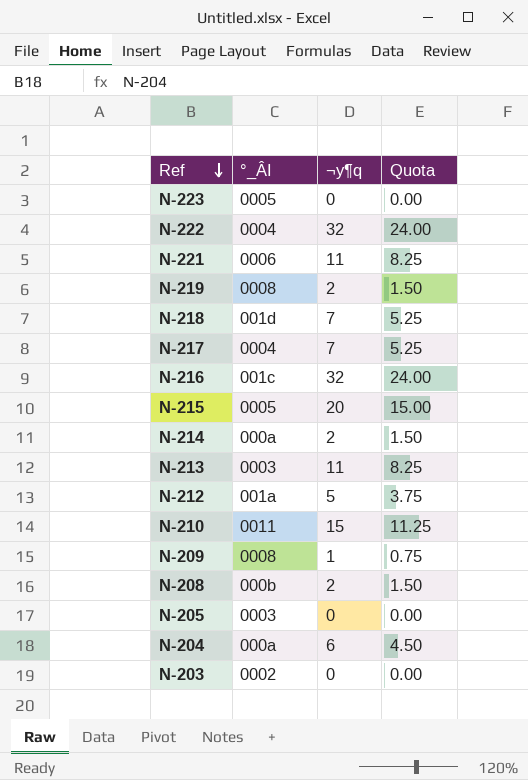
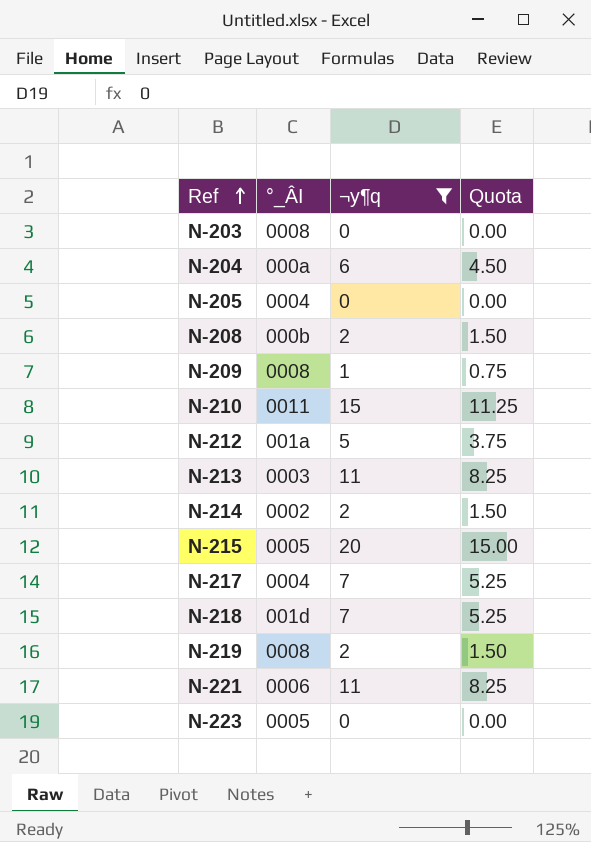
filter: none -> ¬y¶q != 32
row order: Ref descending -> Ref ascending
N-203 | °_ÂI: 0002 -> 0008
N-205 | °_ÂI: 0003 -> 0004
N-214 | °_ÂI: 000a -> 0002

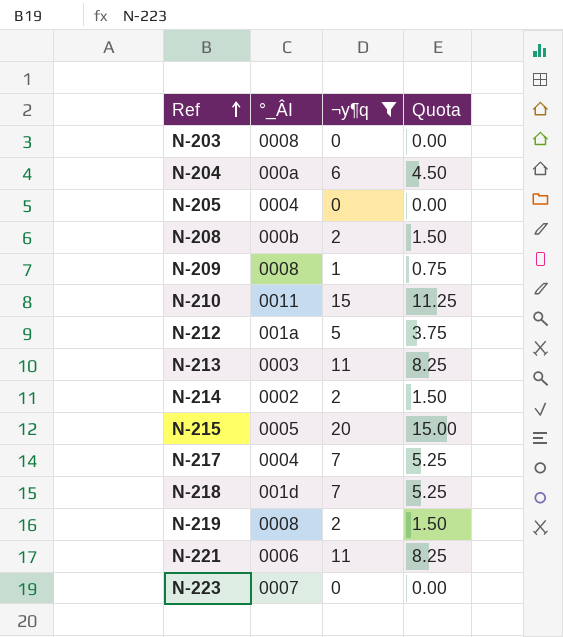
N-223 | °_ÂI: 0005 -> 0007

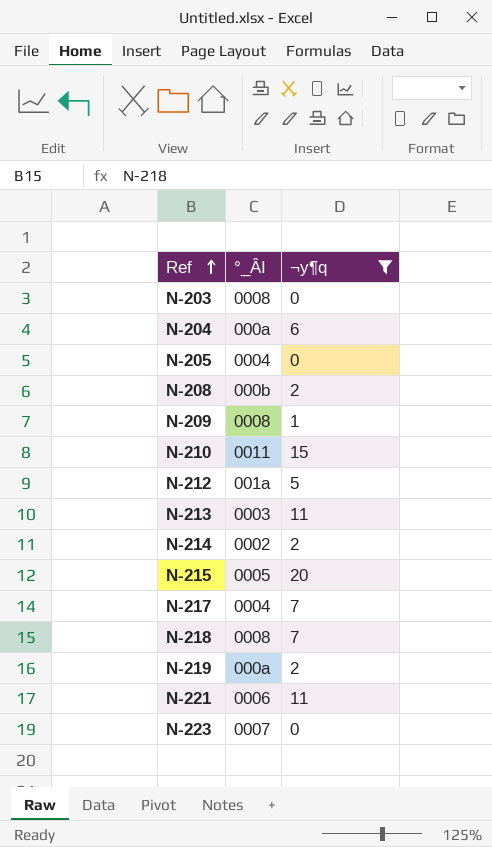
column Quota | formula: [¬y¶q] * 0.75 -> none
N-218 | °_ÂI: 001d -> 0008
N-219 | °_ÂI: 0008 -> 000a

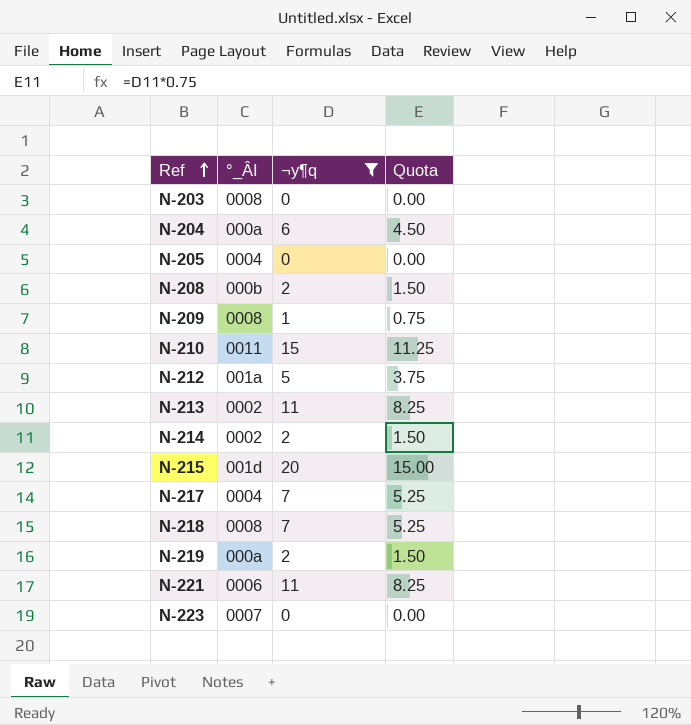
column Quota | formula: none -> [¬y¶q] * 0.75
N-213 | °_ÂI: 0003 -> 0002
N-215 | °_ÂI: 0005 -> 001d

